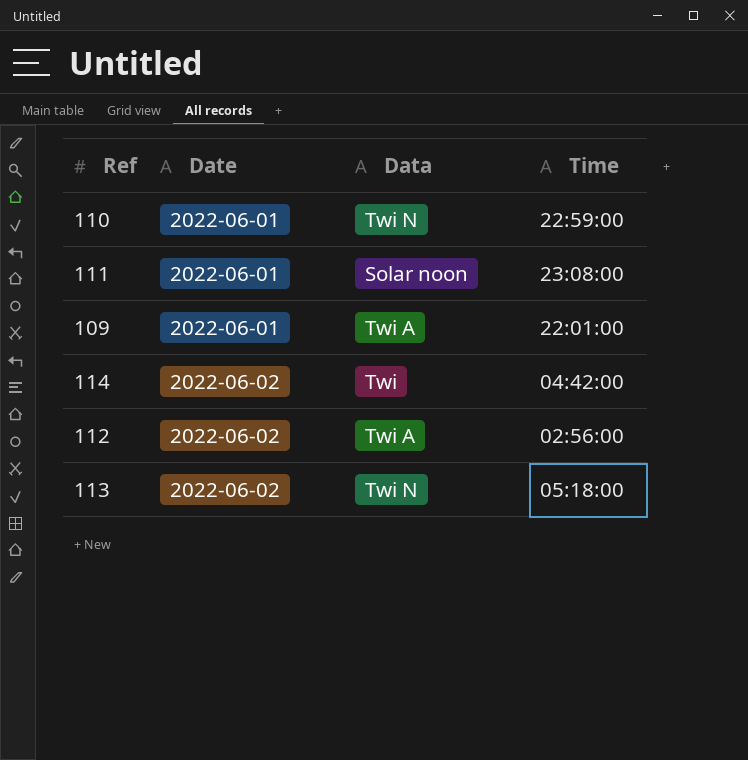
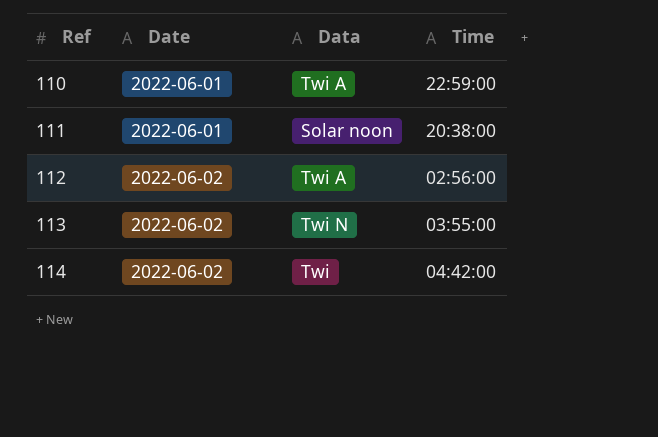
row order: Date ascending -> Ref ascending
row 109: 2022-06-01 | Twi A | 22:01:00 -> none
110 | Data: Twi N -> Twi A
111 | Time: 23:08:00 -> 20:38:00
113 | Time: 05:18:00 -> 03:55:00

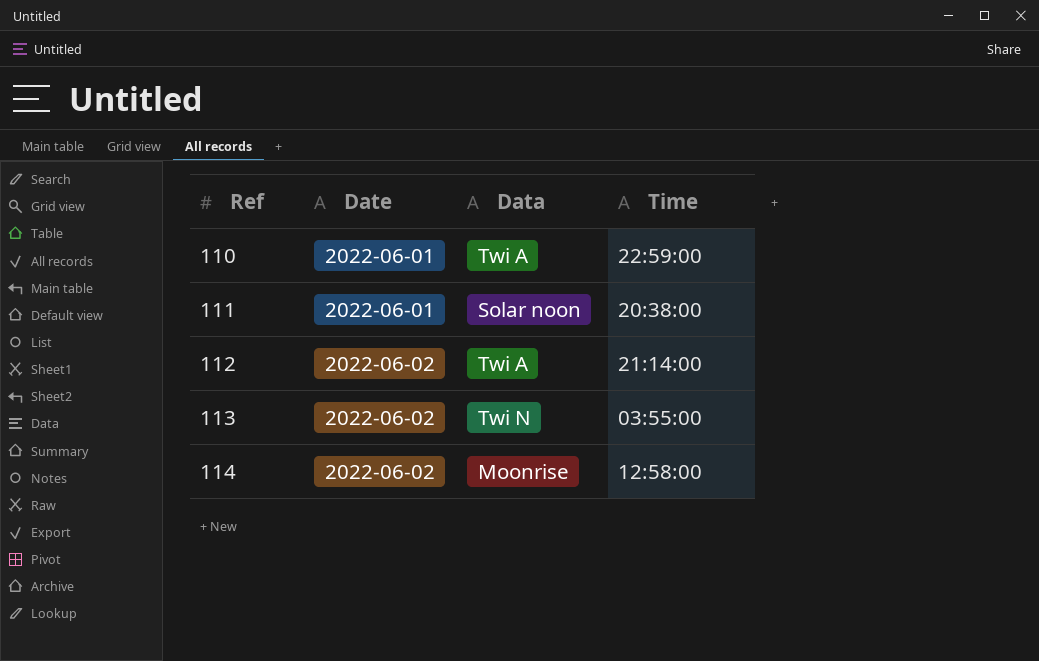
112 | Time: 02:56:00 -> 21:14:00
114 | Data: Twi -> Moonrise
114 | Time: 04:42:00 -> 12:58:00

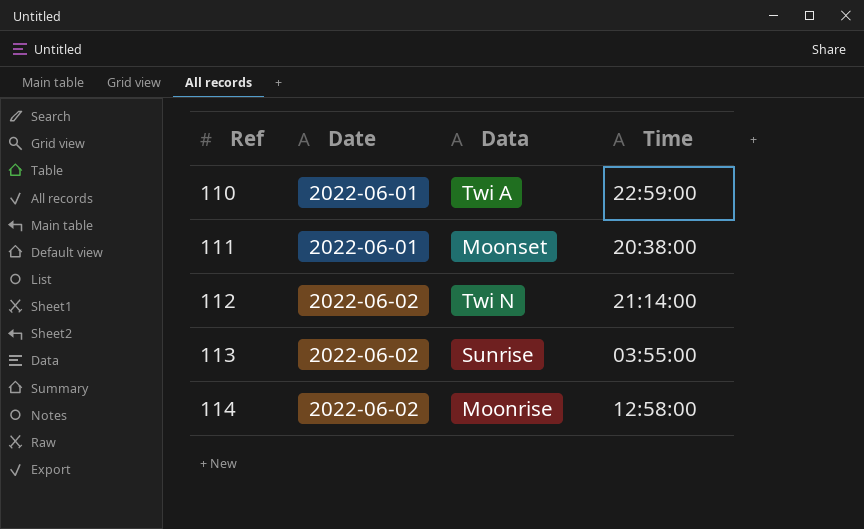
111 | Data: Solar noon -> Moonset
112 | Data: Twi A -> Twi N
113 | Data: Twi N -> Sunrise

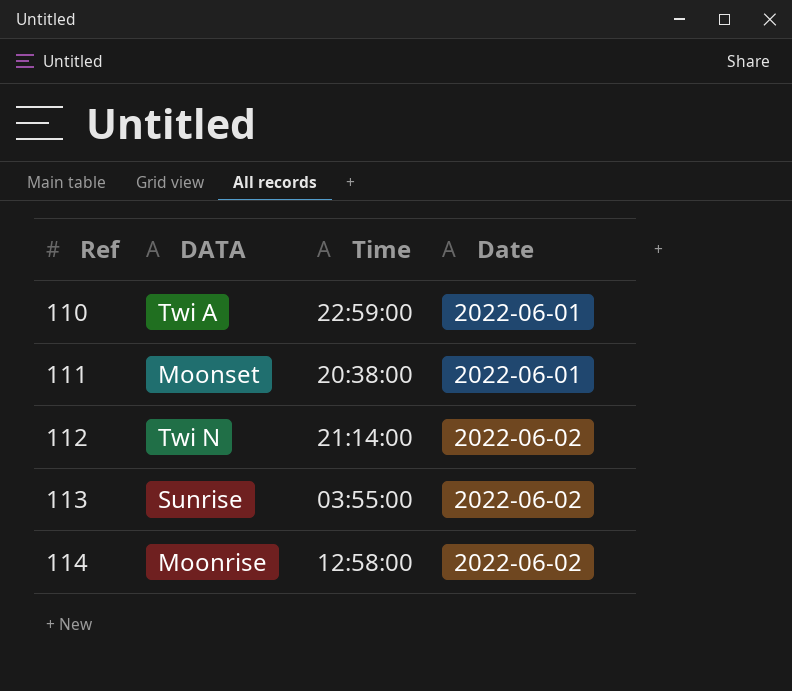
column name: Data -> DATA
column Date | position: 2 -> 4

